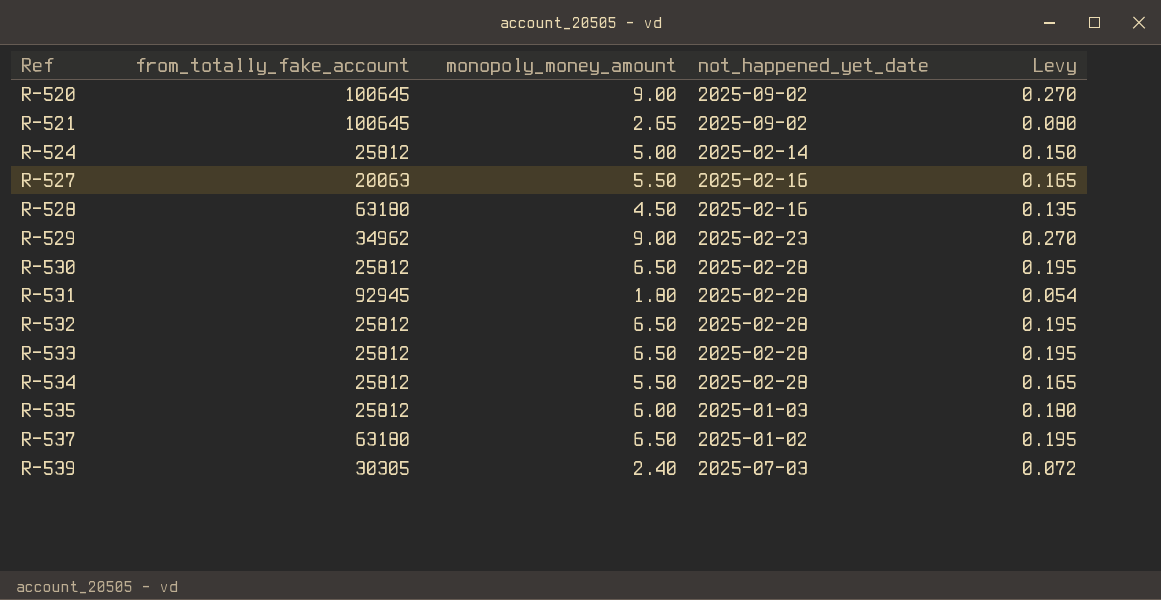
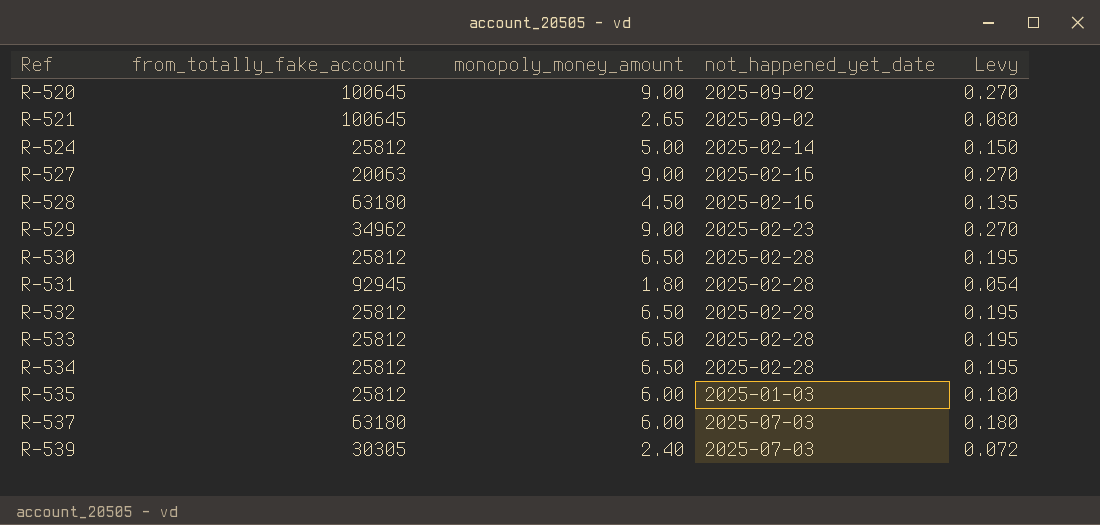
R-527 | monopoly_money_amount: 5.50 -> 9.00
R-527 | Levy: 0.165 -> 0.270
R-534 | monopoly_money_amount: 5.50 -> 6.50
R-534 | Levy: 0.165 -> 0.195
R-537 | monopoly_money_amount: 6.50 -> 6.00
R-537 | not_happened_yet_date: 2025-01-02 -> 2025-07-03
R-537 | Levy: 0.195 -> 0.180

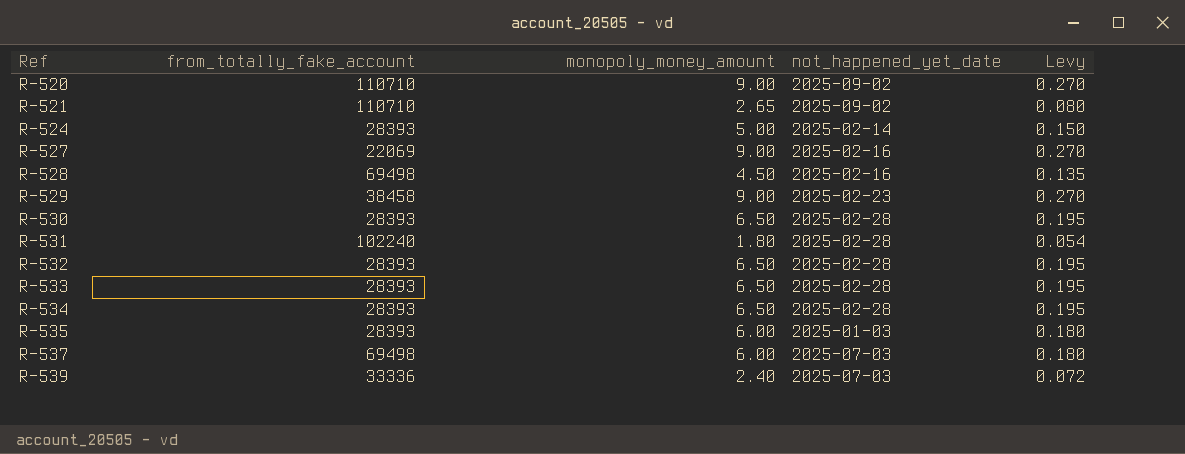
R-520 | from_totally_fake_account: 100645 -> 110710
R-521 | from_totally_fake_account: 100645 -> 110710
R-524 | from_totally_fake_account: 25812 -> 28393
R-527 | from_totally_fake_account: 20063 -> 22069
R-528 | from_totally_fake_account: 63180 -> 69498
R-529 | from_totally_fake_account: 34962 -> 38458
R-530 | from_totally_fake_account: 25812 -> 28393
R-531 | from_totally_fake_account: 92945 -> 102240
R-532 | from_totally_fake_account: 25812 -> 28393
R-533 | from_totally_fake_account: 25812 -> 28393
R-534 | from_totally_fake_account: 25812 -> 28393
R-535 | from_totally_fake_account: 25812 -> 28393
R-537 | from_totally_fake_account: 63180 -> 69498
R-539 | from_totally_fake_account: 30305 -> 33336

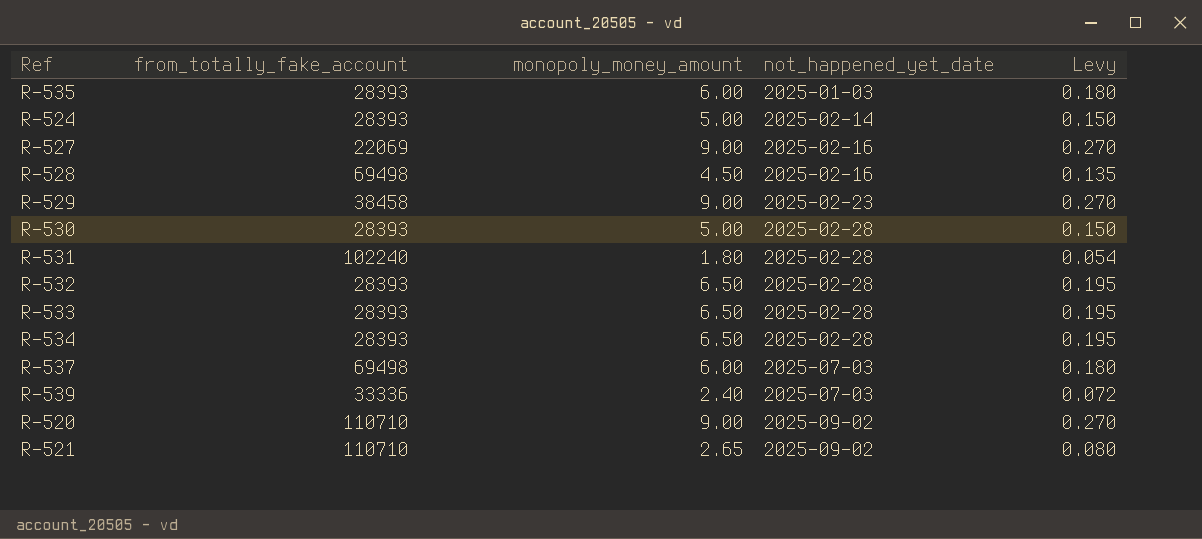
row order: Ref ascending -> not_happened_yet_date ascending
R-530 | monopoly_money_amount: 6.50 -> 5.00
R-530 | Levy: 0.195 -> 0.150

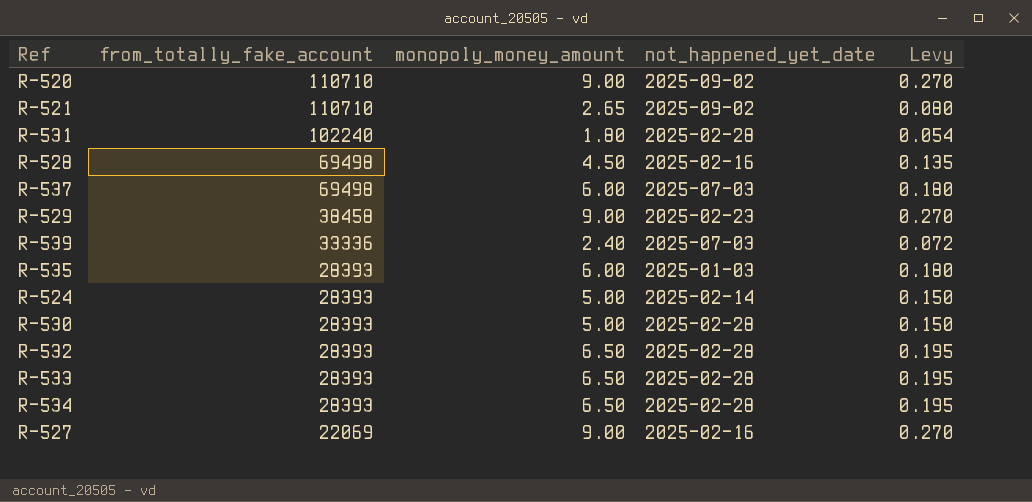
row order: not_happened_yet_date ascending -> from_totally_fake_account descending

